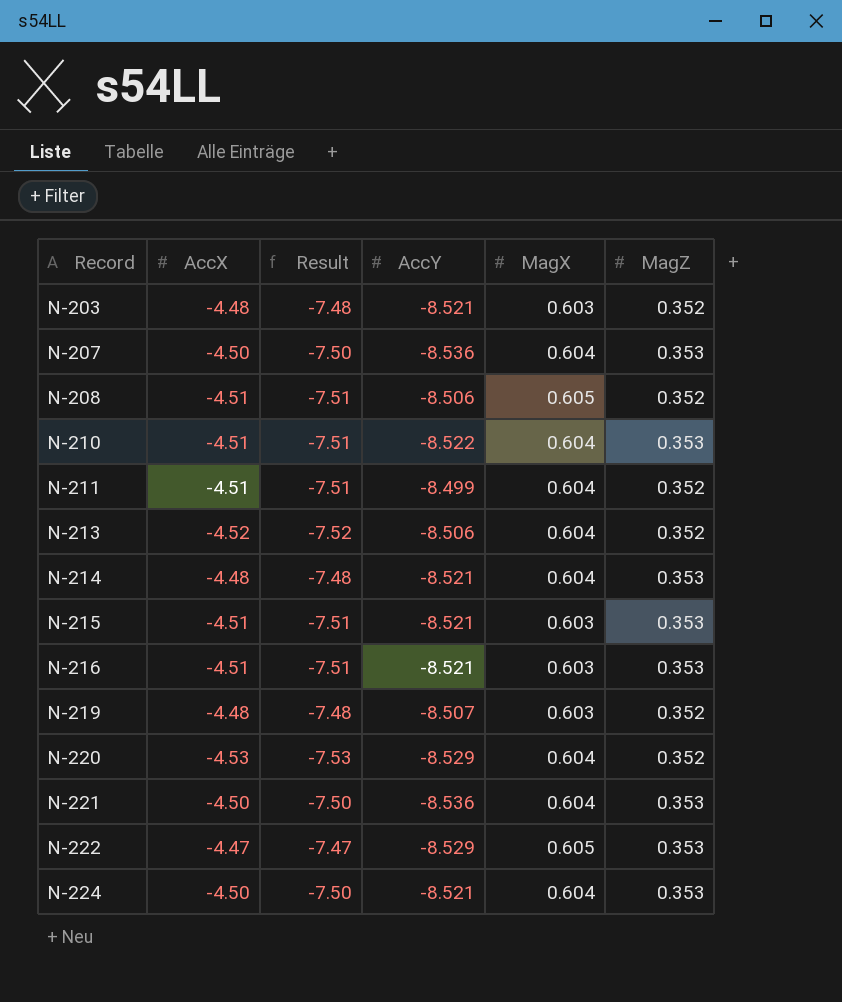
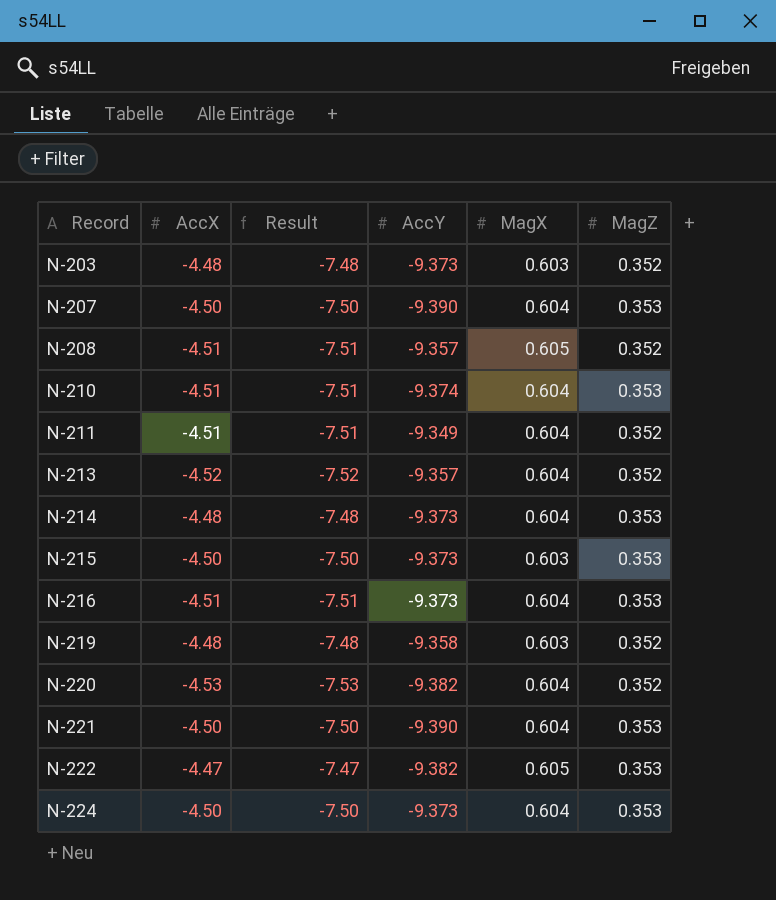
N-203 | AccY: -8.521 -> -9.373
N-207 | AccY: -8.536 -> -9.390
N-208 | AccY: -8.506 -> -9.357
N-210 | AccY: -8.522 -> -9.374
N-211 | AccY: -8.499 -> -9.349
N-213 | AccY: -8.506 -> -9.357
N-214 | AccY: -8.521 -> -9.373
N-215 | AccX: -4.51 -> -4.50
N-215 | Result: -7.51 -> -7.50
N-215 | AccY: -8.521 -> -9.373
N-216 | AccY: -8.521 -> -9.373
N-216 | MagX: 0.603 -> 0.604
N-219 | AccY: -8.507 -> -9.358
N-220 | AccY: -8.529 -> -9.382
N-221 | AccY: -8.536 -> -9.390
N-222 | AccY: -8.529 -> -9.382
N-224 | AccY: -8.521 -> -9.373

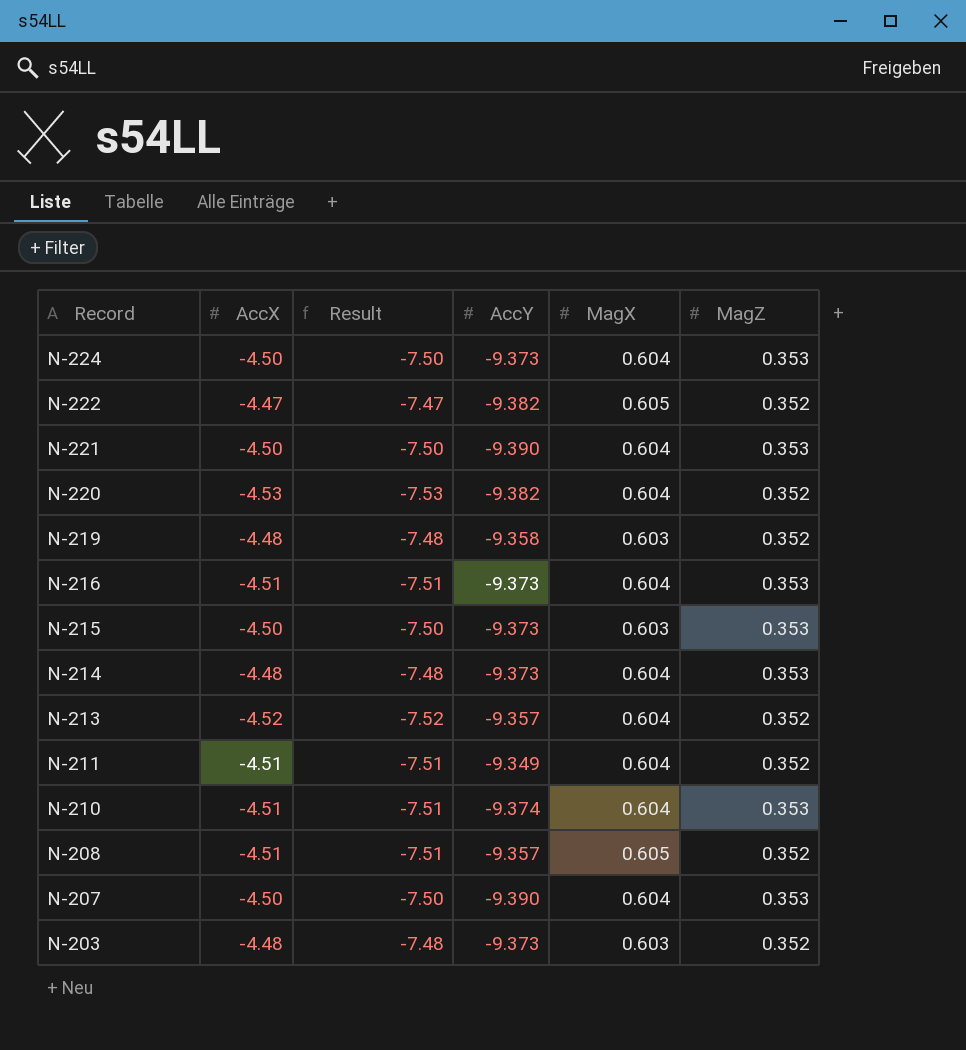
row order: Record ascending -> Record descending
N-222 | MagZ: 0.353 -> 0.352

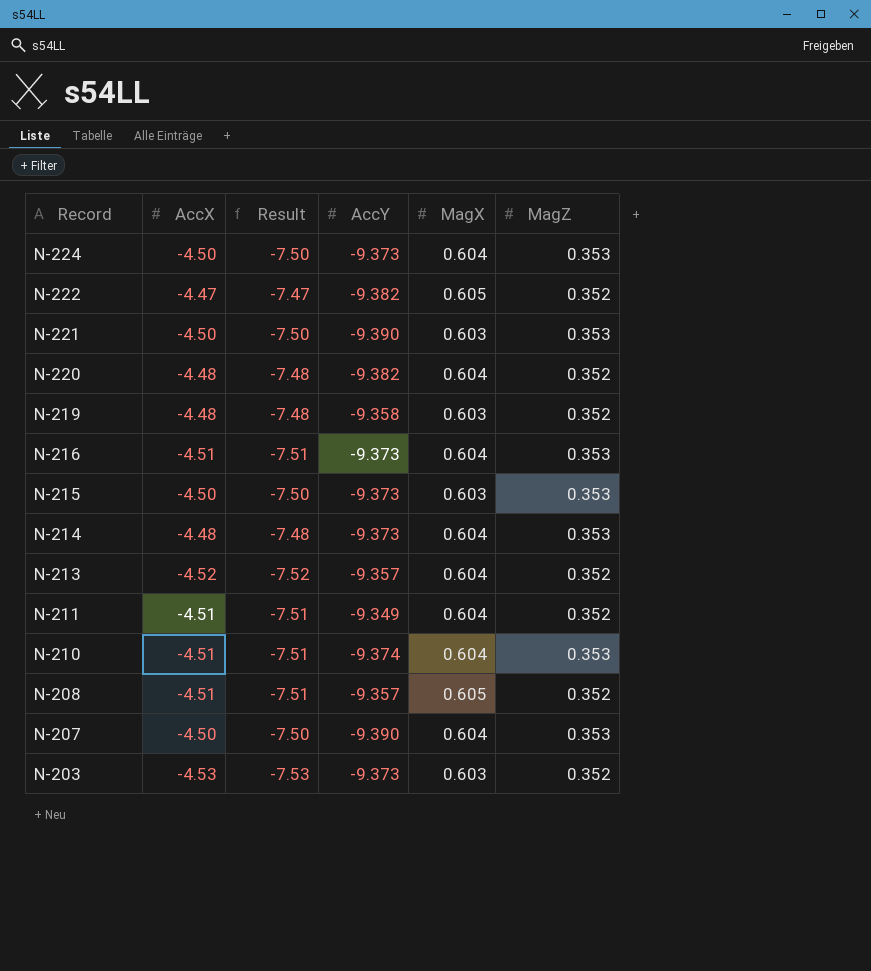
N-221 | MagX: 0.604 -> 0.603
N-220 | AccX: -4.53 -> -4.48
N-220 | Result: -7.53 -> -7.48
N-203 | AccX: -4.48 -> -4.53
N-203 | Result: -7.48 -> -7.53

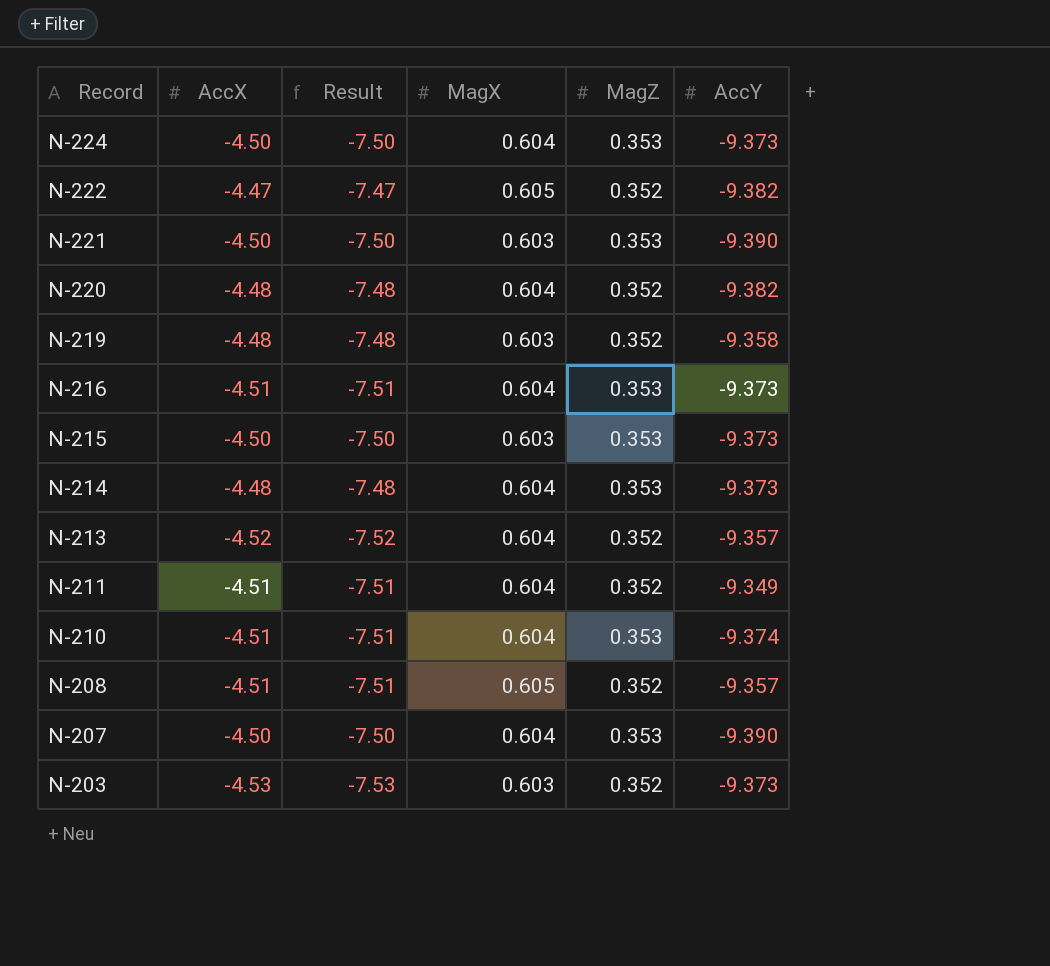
column AccY | position: 4 -> 6

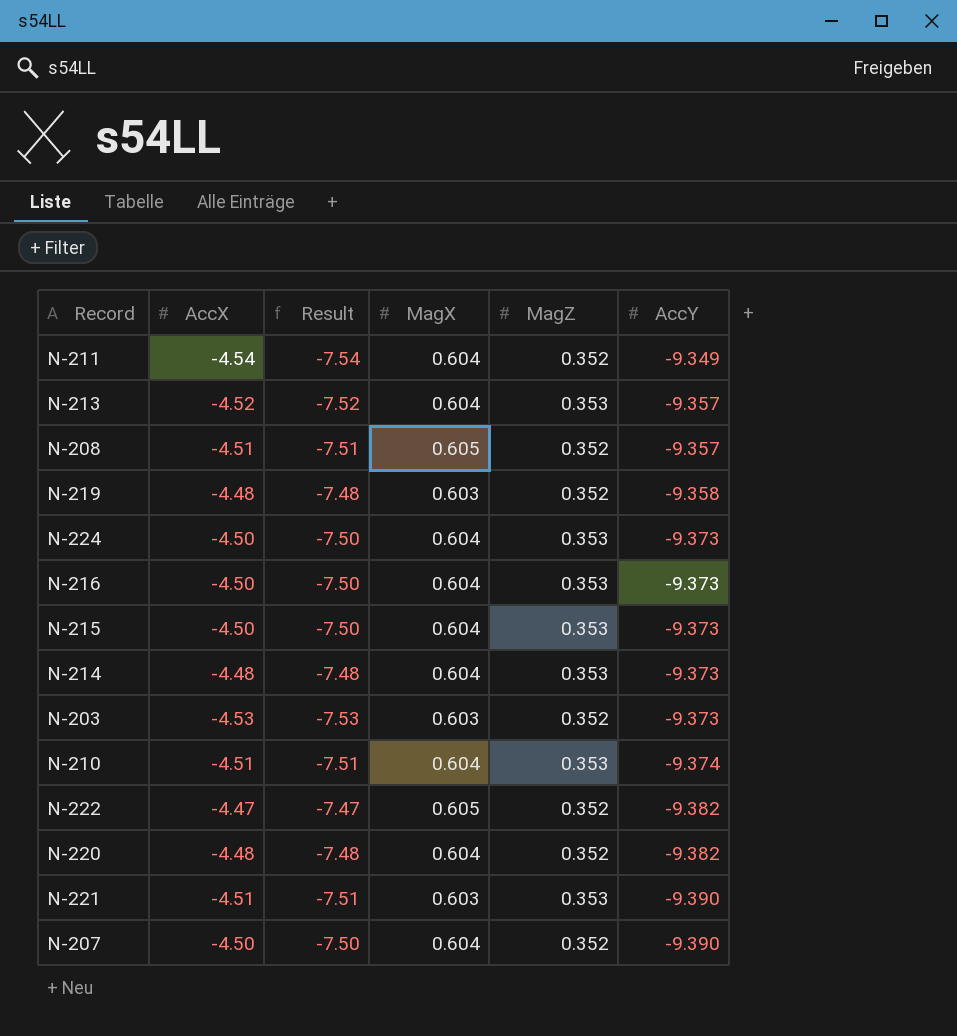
row order: Record descending -> AccY descending
N-211 | AccX: -4.51 -> -4.54
N-211 | Result: -7.51 -> -7.54
N-213 | MagZ: 0.352 -> 0.353
N-216 | AccX: -4.51 -> -4.50
N-216 | Result: -7.51 -> -7.50
N-215 | MagX: 0.603 -> 0.604
N-221 | AccX: -4.50 -> -4.51
N-221 | Result: -7.50 -> -7.51
N-207 | MagZ: 0.353 -> 0.352

